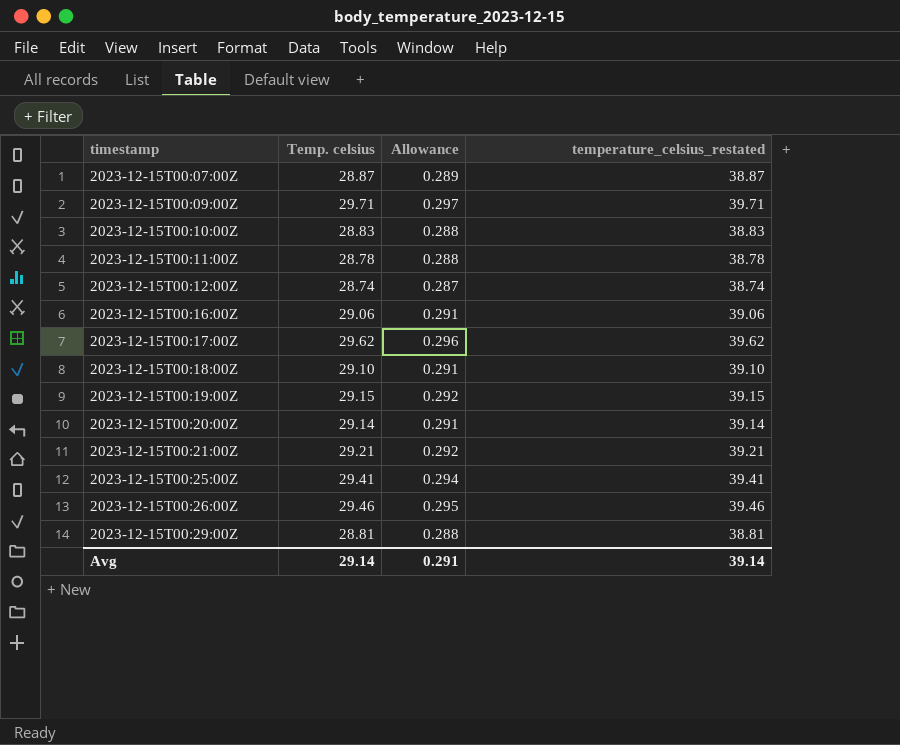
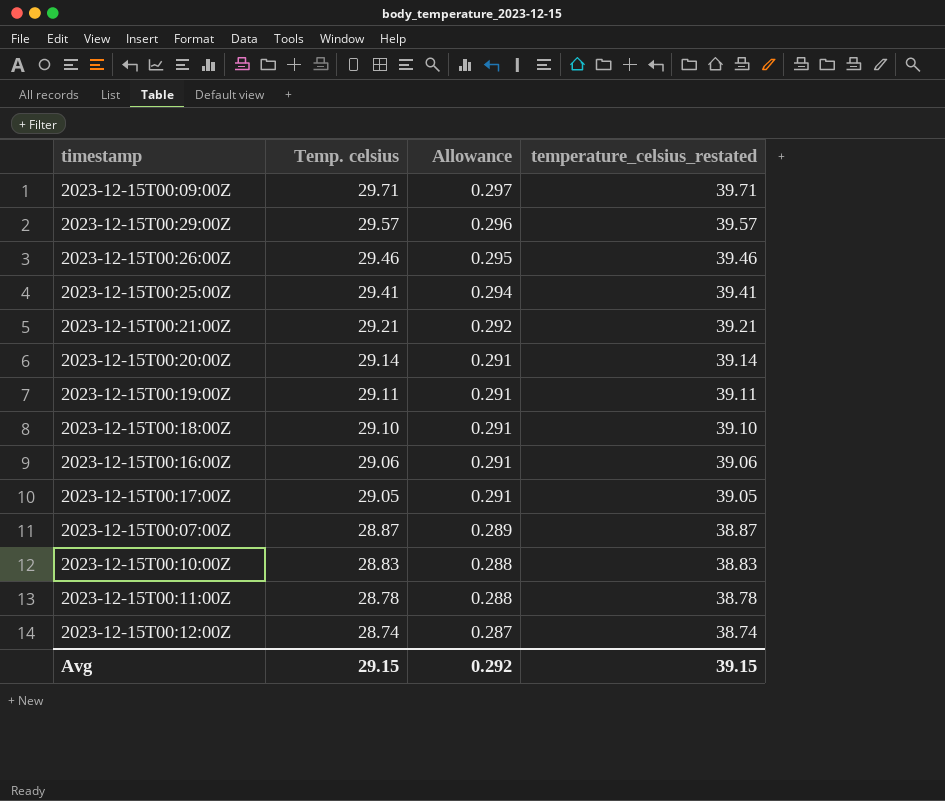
row order: timestamp ascending -> Temp. celsius descending
2023-12-15T00:29:00Z | Temp. celsius: 28.81 -> 29.57
2023-12-15T00:29:00Z | Allowance: 0.288 -> 0.296
2023-12-15T00:29:00Z | temperature_celsius_restated: 38.81 -> 39.57
2023-12-15T00:19:00Z | Temp. celsius: 29.15 -> 29.11
2023-12-15T00:19:00Z | Allowance: 0.292 -> 0.291
2023-12-15T00:19:00Z | temperature_celsius_restated: 39.15 -> 39.11
2023-12-15T00:17:00Z | Temp. celsius: 29.62 -> 29.05
2023-12-15T00:17:00Z | Allowance: 0.296 -> 0.291
2023-12-15T00:17:00Z | temperature_celsius_restated: 39.62 -> 39.05
Avg | Temp. celsius: 29.14 -> 29.15
Avg | Allowance: 0.291 -> 0.292
Avg | temperature_celsius_restated: 39.14 -> 39.15

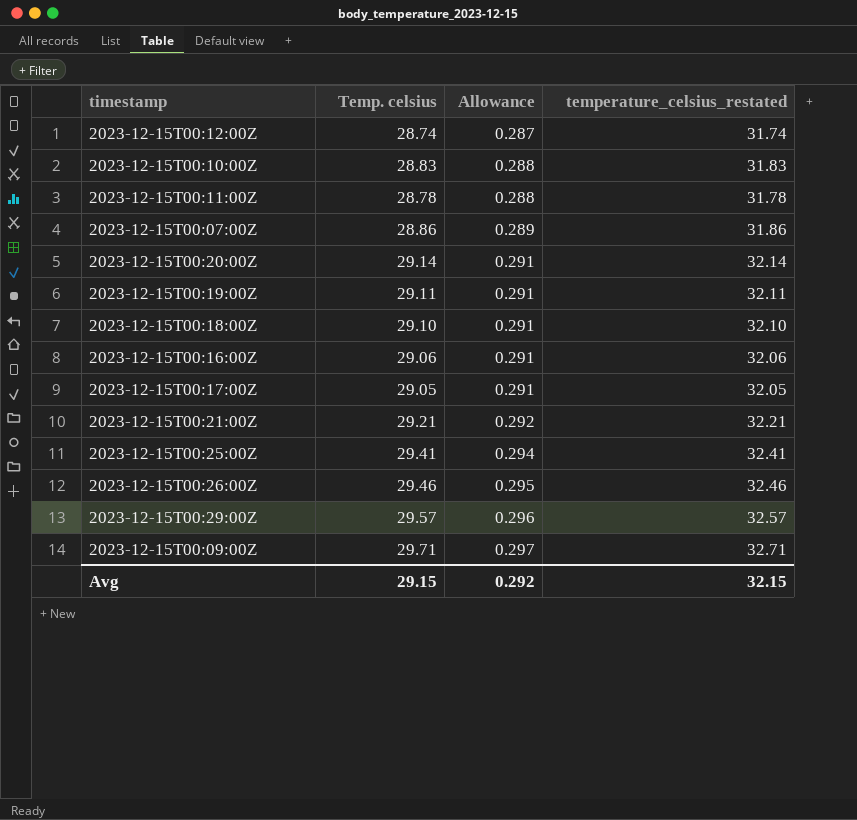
row order: Temp. celsius descending -> Allowance ascending
column temperature_celsius_restated | formula: [Temp. celsius] + 10 -> [Temp. celsius] + 3
2023-12-15T00:07:00Z | Temp. celsius: 28.87 -> 28.86
Avg | temperature_celsius_restated: 39.15 -> 32.15

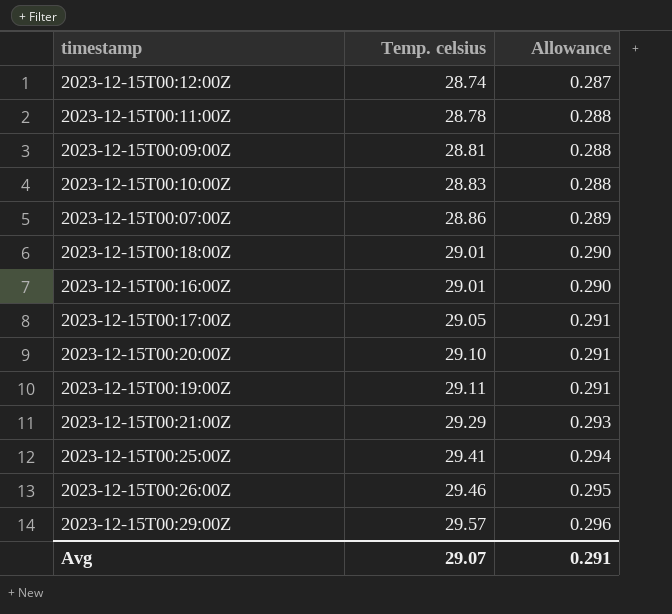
row order: Allowance ascending -> Temp. celsius ascending
column temperature_celsius_restated | formula: [Temp. celsius] + 3 -> none
2023-12-15T00:09:00Z | Temp. celsius: 29.71 -> 28.81
2023-12-15T00:09:00Z | Allowance: 0.297 -> 0.288
2023-12-15T00:18:00Z | Temp. celsius: 29.10 -> 29.01
2023-12-15T00:18:00Z | Allowance: 0.291 -> 0.290
2023-12-15T00:16:00Z | Temp. celsius: 29.06 -> 29.01
2023-12-15T00:16:00Z | Allowance: 0.291 -> 0.290
2023-12-15T00:20:00Z | Temp. celsius: 29.14 -> 29.10
2023-12-15T00:21:00Z | Temp. celsius: 29.21 -> 29.29
2023-12-15T00:21:00Z | Allowance: 0.292 -> 0.293
Avg | Temp. celsius: 29.15 -> 29.07
Avg | Allowance: 0.292 -> 0.291

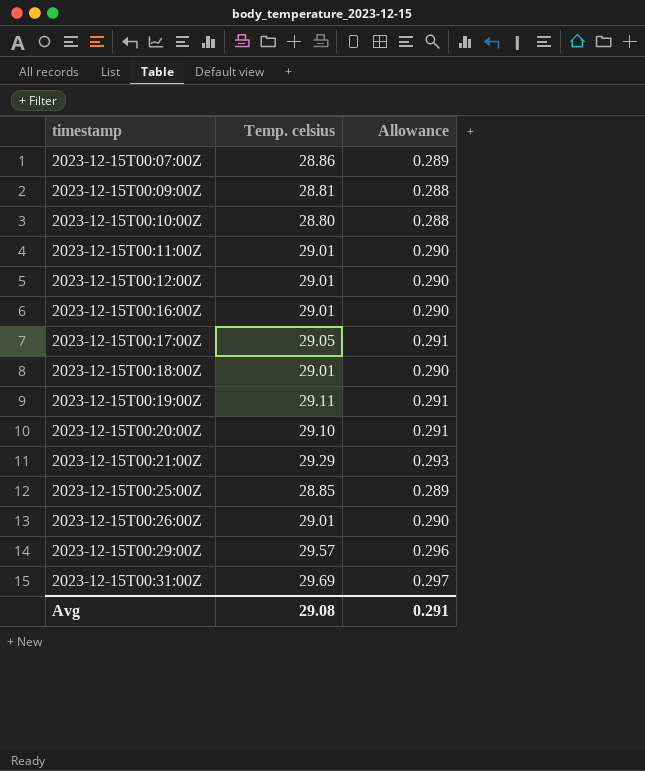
row order: Temp. celsius ascending -> timestamp ascending
2023-12-15T00:10:00Z | Temp. celsius: 28.83 -> 28.80
2023-12-15T00:11:00Z | Temp. celsius: 28.78 -> 29.01
2023-12-15T00:11:00Z | Allowance: 0.288 -> 0.290
2023-12-15T00:12:00Z | Temp. celsius: 28.74 -> 29.01
2023-12-15T00:12:00Z | Allowance: 0.287 -> 0.290
2023-12-15T00:25:00Z | Temp. celsius: 29.41 -> 28.85
2023-12-15T00:25:00Z | Allowance: 0.294 -> 0.289
2023-12-15T00:26:00Z | Temp. celsius: 29.46 -> 29.01
2023-12-15T00:26:00Z | Allowance: 0.295 -> 0.290
row 2023-12-15T00:31:00Z: none -> 29.69 | 0.297
Avg | Temp. celsius: 29.07 -> 29.08

